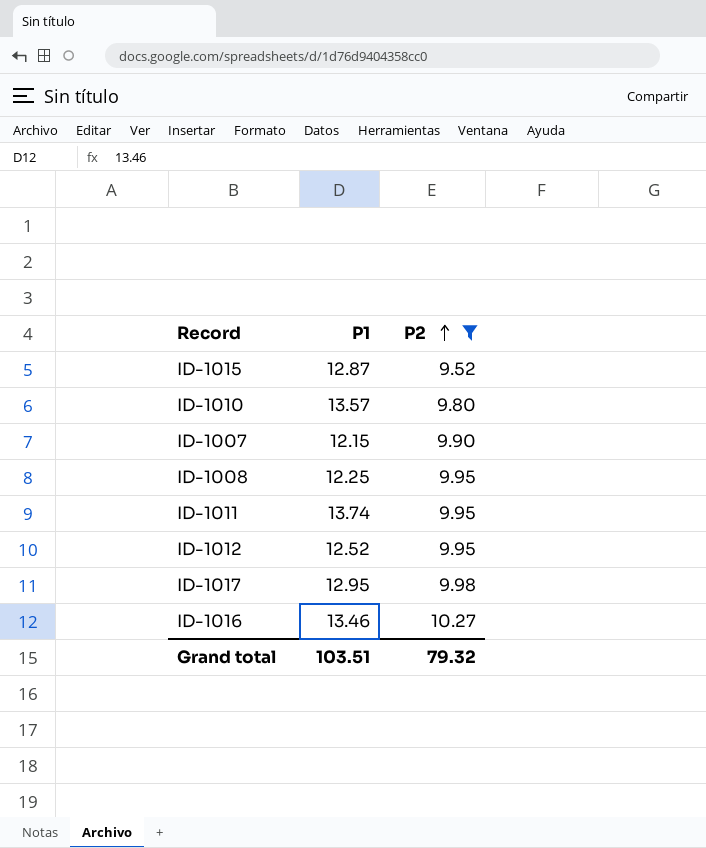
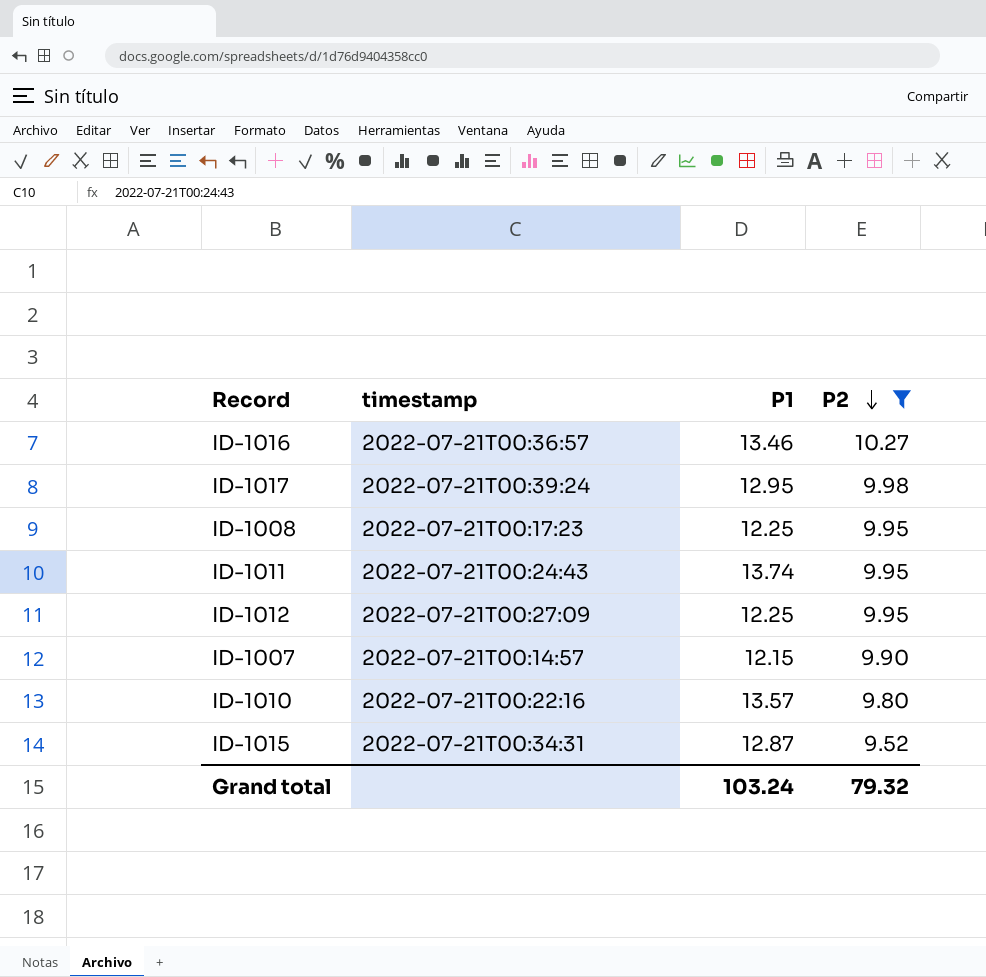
row order: P2 ascending -> P2 descending
column timestamp | position: none -> 2
ID-1012 | P1: 12.52 -> 12.25
Grand total | P1: 103.51 -> 103.24

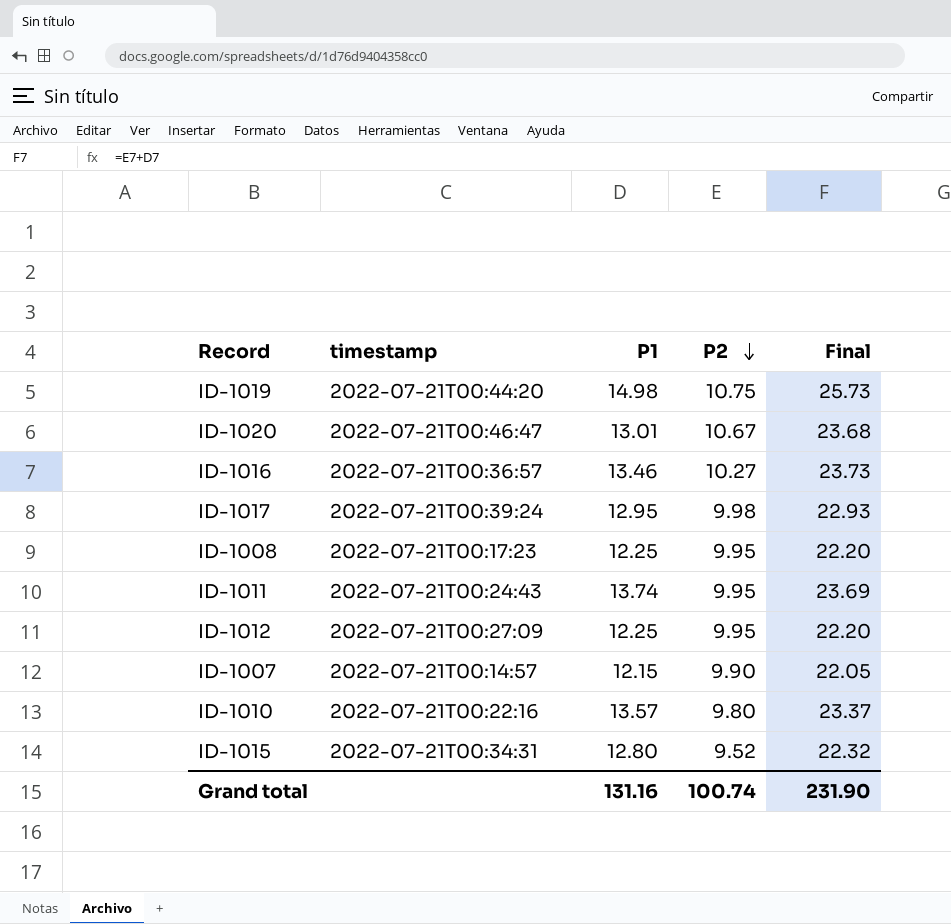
filter: P2 <= 10.27 -> none
column Final | formula: none -> [P1] + [P2]
ID-1015 | P1: 12.87 -> 12.80
Grand total | P1: 103.24 -> 131.16
Grand total | P2: 79.32 -> 100.74

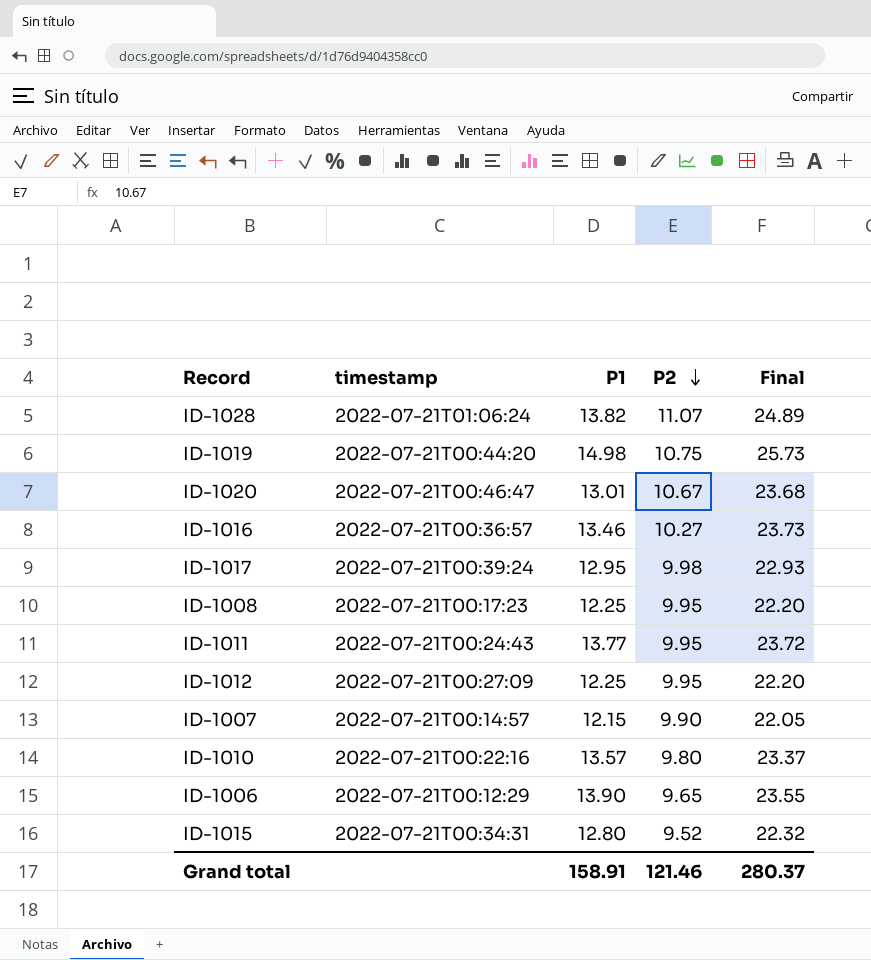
row ID-1028: none -> 2022-07-21T01:06:24 | 13.82 | 11.07 | 24.89
ID-1011 | P1: 13.74 -> 13.77
ID-1011 | Final: 23.69 -> 23.72
row ID-1006: none -> 2022-07-21T00:12:29 | 13.90 | 9.65 | 23.55
Grand total | P1: 131.16 -> 158.91
Grand total | P2: 100.74 -> 121.46
Grand total | Final: 231.90 -> 280.37

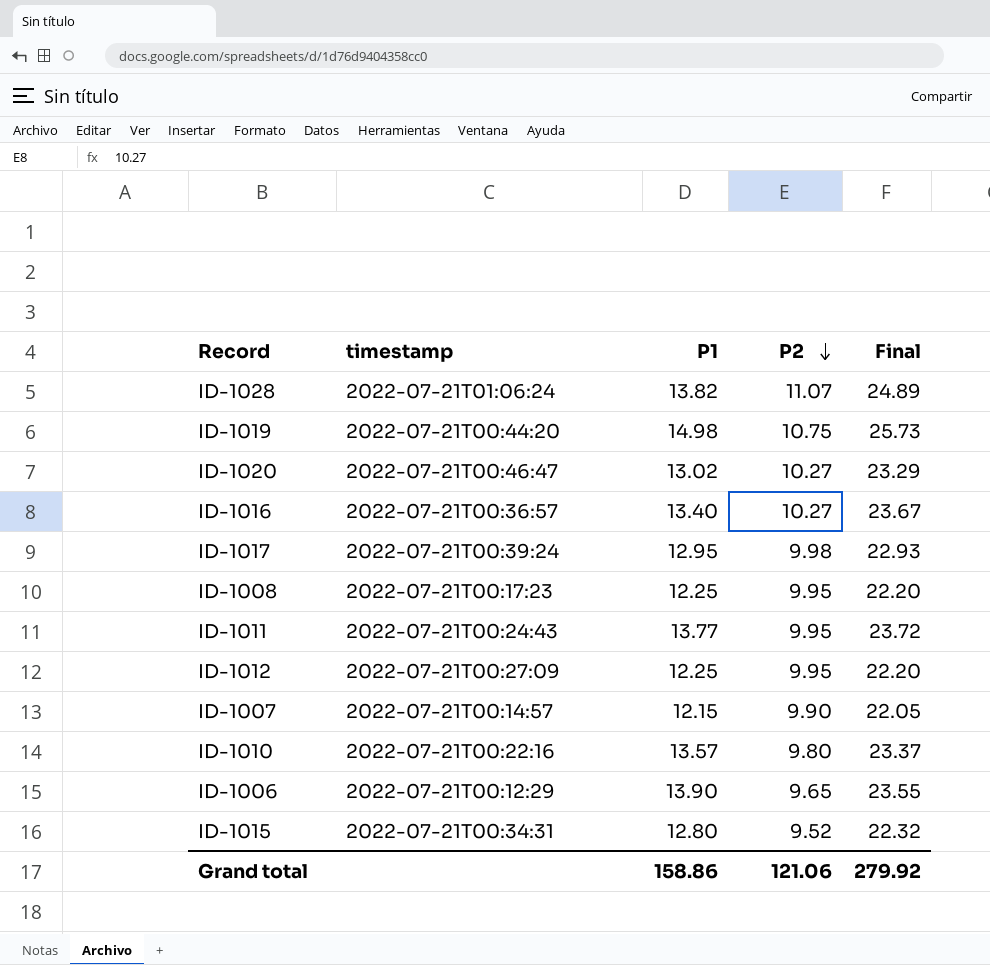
ID-1020 | P1: 13.01 -> 13.02
ID-1020 | P2: 10.67 -> 10.27
ID-1020 | Final: 23.68 -> 23.29
ID-1016 | P1: 13.46 -> 13.40
ID-1016 | Final: 23.73 -> 23.67
Grand total | P1: 158.91 -> 158.86
Grand total | P2: 121.46 -> 121.06
Grand total | Final: 280.37 -> 279.92

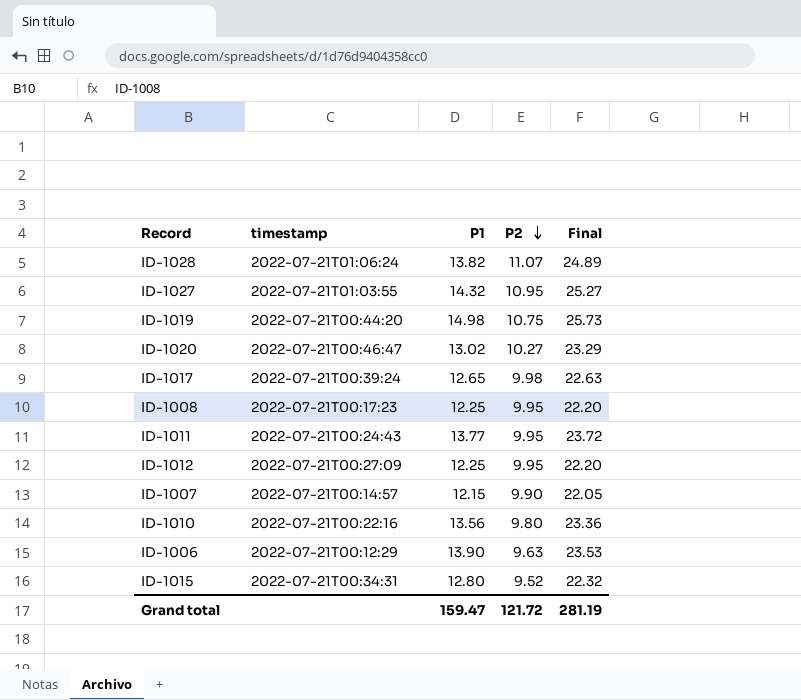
row ID-1016: 2022-07-21T00:36:57 | 13.40 | 10.27 | 23.67 -> none
row ID-1027: none -> 2022-07-21T01:03:55 | 14.32 | 10.95 | 25.27
ID-1017 | P1: 12.95 -> 12.65
ID-1017 | Final: 22.93 -> 22.63
ID-1010 | P1: 13.57 -> 13.56
ID-1010 | Final: 23.37 -> 23.36
ID-1006 | P2: 9.65 -> 9.63
ID-1006 | Final: 23.55 -> 23.53
Grand total | P1: 158.86 -> 159.47
Grand total | P2: 121.06 -> 121.72
Grand total | Final: 279.92 -> 281.19

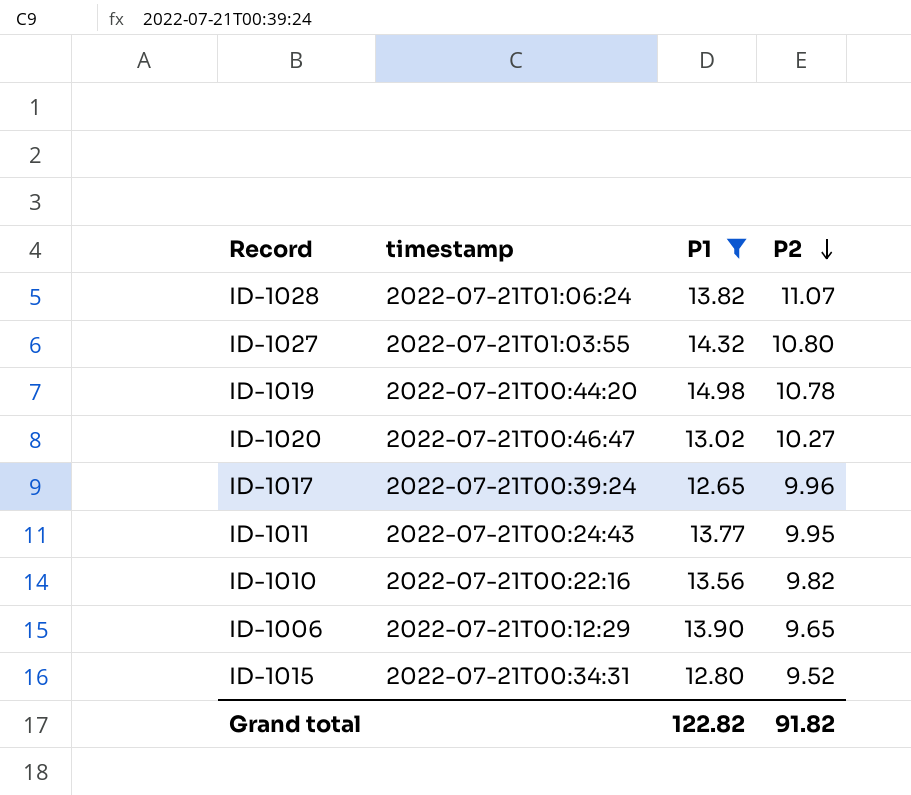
filter: none -> P1 >= 12.65
column Final | formula: [P1] + [P2] -> none
ID-1027 | P2: 10.95 -> 10.80
ID-1019 | P2: 10.75 -> 10.78
ID-1017 | P2: 9.98 -> 9.96
ID-1010 | P2: 9.80 -> 9.82
ID-1006 | P2: 9.63 -> 9.65
Grand total | P1: 159.47 -> 122.82
Grand total | P2: 121.72 -> 91.82

